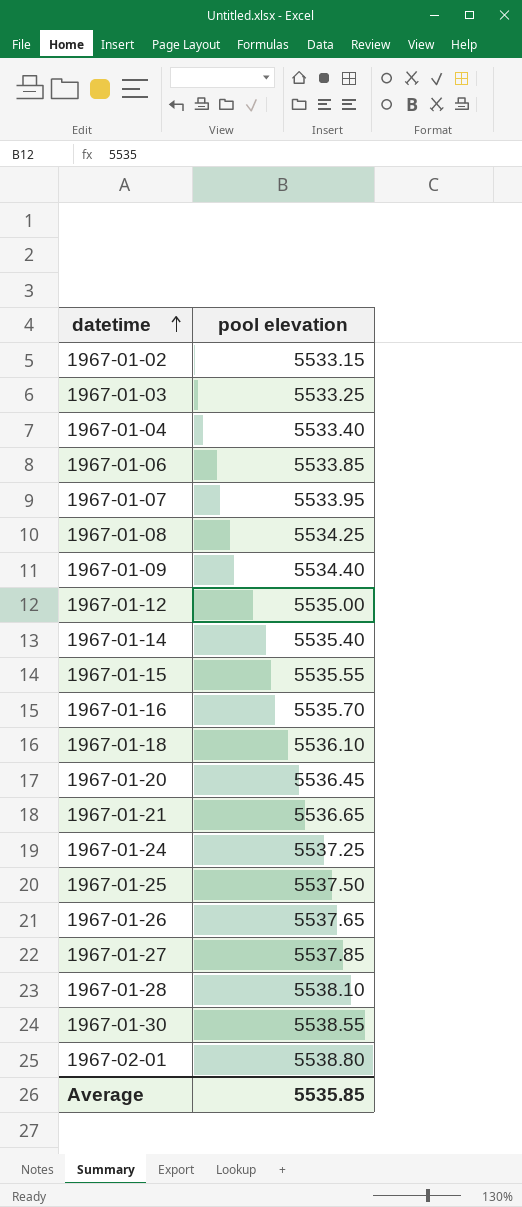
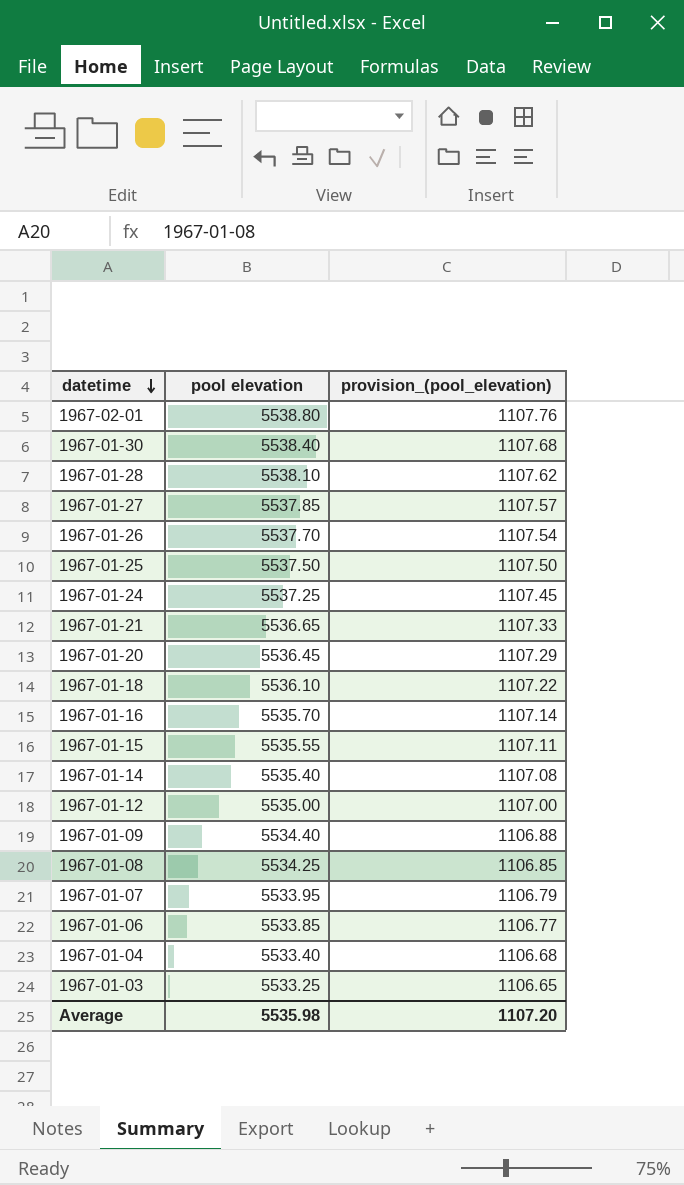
row order: datetime ascending -> datetime descending
column provision_(pool_elevation) | formula: none -> [pool elevation] * 0.2
row 1967-01-02: 5533.15 -> none
1967-01-30 | pool elevation: 5538.55 -> 5538.40
1967-01-26 | pool elevation: 5537.65 -> 5537.70
Average | pool elevation: 5535.85 -> 5535.98

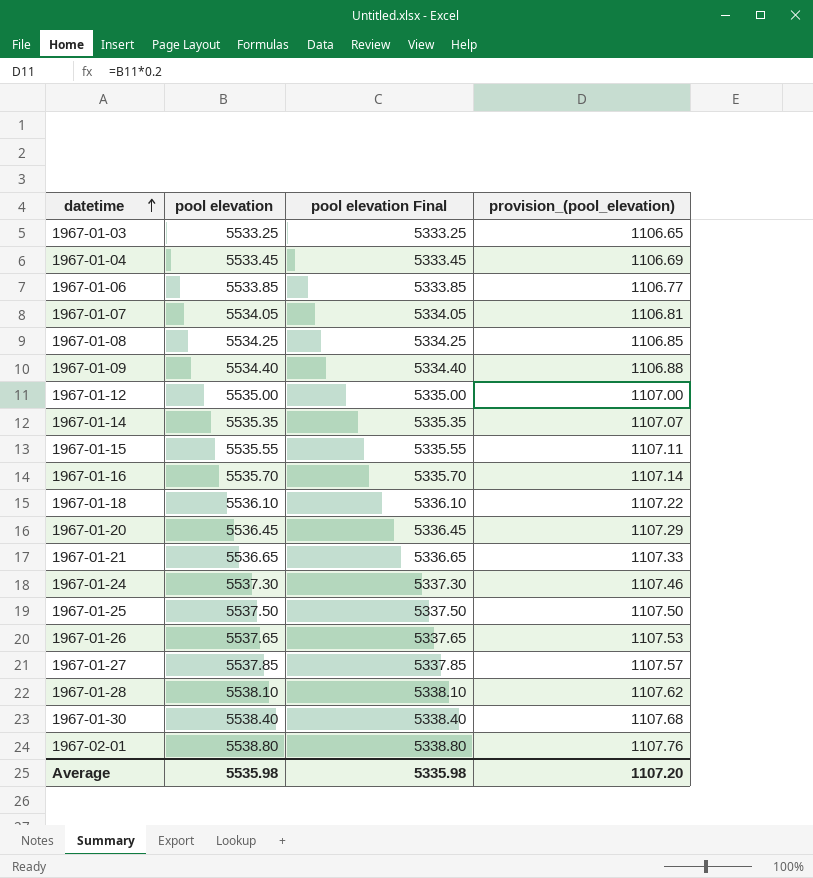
row order: datetime descending -> datetime ascending
column pool elevation Final | formula: none -> [pool elevation] - 200
1967-01-04 | pool elevation: 5533.40 -> 5533.45
1967-01-04 | provision_(pool_elevation): 1106.68 -> 1106.69
1967-01-07 | pool elevation: 5533.95 -> 5534.05
1967-01-07 | provision_(pool_elevation): 1106.79 -> 1106.81
1967-01-14 | pool elevation: 5535.40 -> 5535.35
1967-01-14 | provision_(pool_elevation): 1107.08 -> 1107.07
1967-01-24 | pool elevation: 5537.25 -> 5537.30
1967-01-24 | provision_(pool_elevation): 1107.45 -> 1107.46
1967-01-26 | pool elevation: 5537.70 -> 5537.65
1967-01-26 | provision_(pool_elevation): 1107.54 -> 1107.53

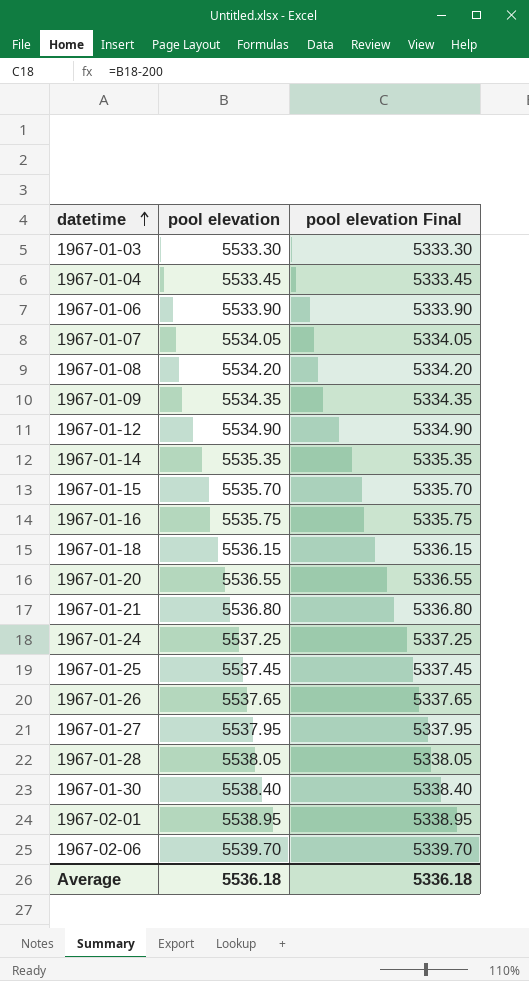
column provision_(pool_elevation) | formula: [pool elevation] * 0.2 -> none
1967-01-03 | pool elevation: 5533.25 -> 5533.30
1967-01-03 | pool elevation Final: 5333.25 -> 5333.30
1967-01-06 | pool elevation: 5533.85 -> 5533.90
1967-01-06 | pool elevation Final: 5333.85 -> 5333.90
1967-01-08 | pool elevation: 5534.25 -> 5534.20
1967-01-08 | pool elevation Final: 5334.25 -> 5334.20
1967-01-09 | pool elevation: 5534.40 -> 5534.35
1967-01-09 | pool elevation Final: 5334.40 -> 5334.35
1967-01-12 | pool elevation: 5535.00 -> 5534.90
1967-01-12 | pool elevation Final: 5335.00 -> 5334.90
1967-01-15 | pool elevation: 5535.55 -> 5535.70
1967-01-15 | pool elevation Final: 5335.55 -> 5335.70
1967-01-16 | pool elevation: 5535.70 -> 5535.75
1967-01-16 | pool elevation Final: 5335.70 -> 5335.75
1967-01-18 | pool elevation: 5536.10 -> 5536.15
1967-01-18 | pool elevation Final: 5336.10 -> 5336.15
1967-01-20 | pool elevation: 5536.45 -> 5536.55
1967-01-20 | pool elevation Final: 5336.45 -> 5336.55
1967-01-21 | pool elevation: 5536.65 -> 5536.80
1967-01-21 | pool elevation Final: 5336.65 -> 5336.80
1967-01-24 | pool elevation: 5537.30 -> 5537.25
1967-01-24 | pool elevation Final: 5337.30 -> 5337.25
1967-01-25 | pool elevation: 5537.50 -> 5537.45
1967-01-25 | pool elevation Final: 5337.50 -> 5337.45
1967-01-27 | pool elevation: 5537.85 -> 5537.95
1967-01-27 | pool elevation Final: 5337.85 -> 5337.95
1967-01-28 | pool elevation: 5538.10 -> 5538.05
1967-01-28 | pool elevation Final: 5338.10 -> 5338.05
1967-02-01 | pool elevation: 5538.80 -> 5538.95
1967-02-01 | pool elevation Final: 5338.80 -> 5338.95
row 1967-02-06: none -> 5539.70 | 5339.70
Average | pool elevation: 5535.98 -> 5536.18
Average | pool elevation Final: 5335.98 -> 5336.18

